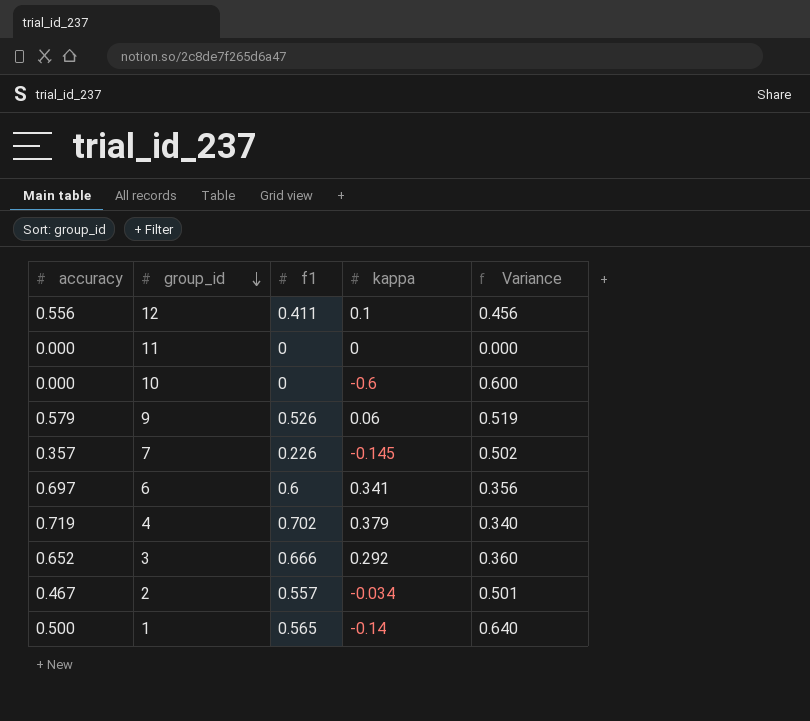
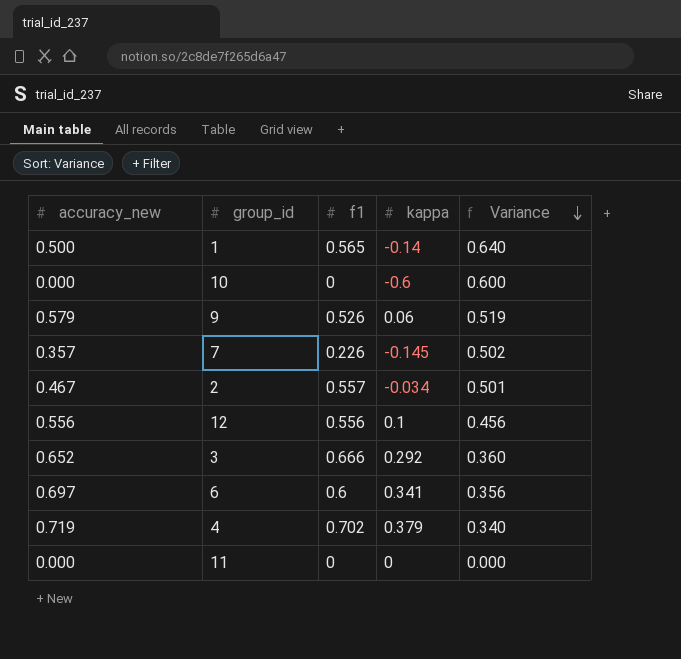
row order: group_id descending -> Variance descending
column name: accuracy -> accuracy_new
12 | f1: 0.411 -> 0.556

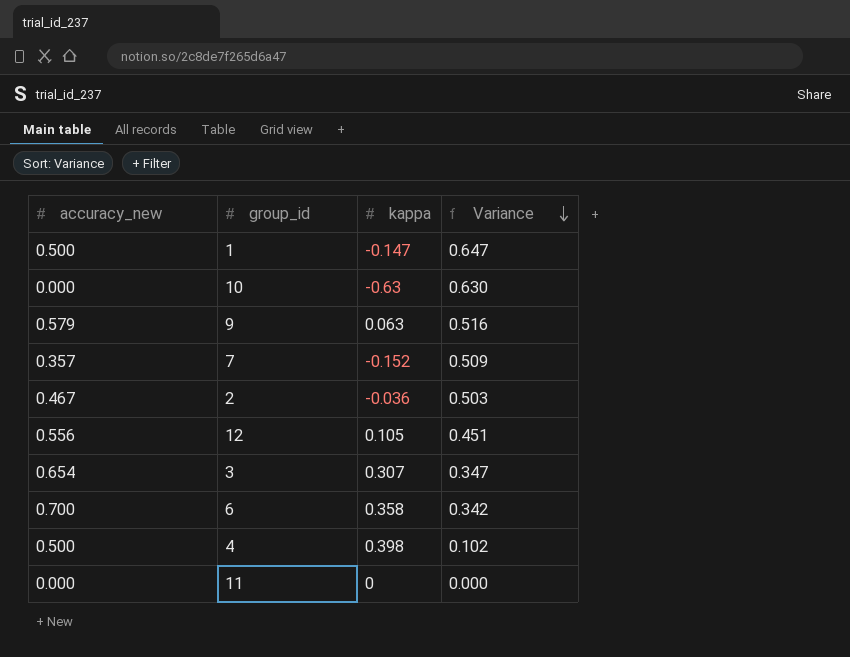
column f1 | position: 3 -> none
1 | kappa: -0.14 -> -0.147
1 | Variance: 0.640 -> 0.647
10 | kappa: -0.6 -> -0.63
10 | Variance: 0.600 -> 0.630
9 | kappa: 0.06 -> 0.063
9 | Variance: 0.519 -> 0.516
7 | kappa: -0.145 -> -0.152
7 | Variance: 0.502 -> 0.509
2 | kappa: -0.034 -> -0.036
2 | Variance: 0.501 -> 0.503
12 | kappa: 0.1 -> 0.105
12 | Variance: 0.456 -> 0.451
3 | accuracy_new: 0.652 -> 0.654
3 | kappa: 0.292 -> 0.307
3 | Variance: 0.360 -> 0.347
6 | accuracy_new: 0.697 -> 0.700
6 | kappa: 0.341 -> 0.358
6 | Variance: 0.356 -> 0.342
4 | accuracy_new: 0.719 -> 0.500
4 | kappa: 0.379 -> 0.398
4 | Variance: 0.340 -> 0.102

